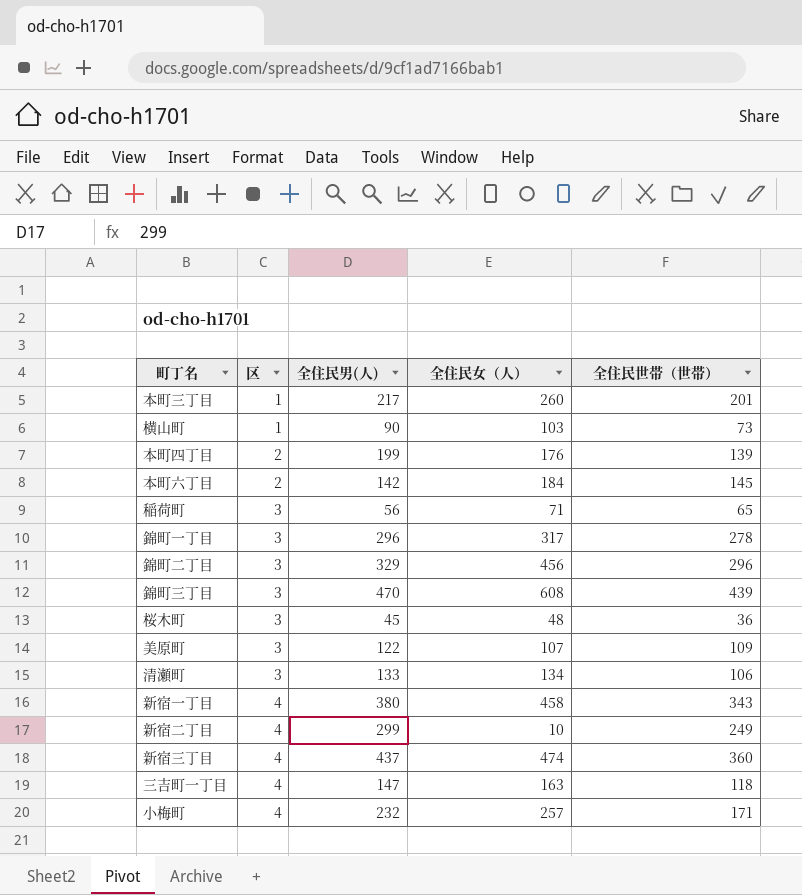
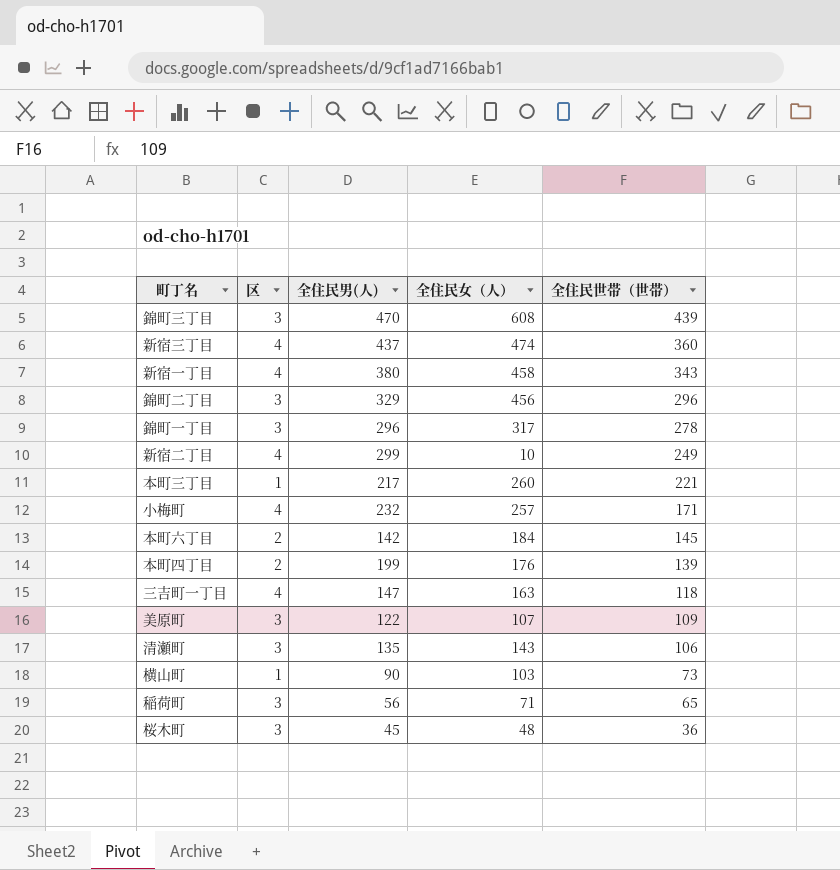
row order: 区 ascending -> 全住民世帯（世帯） descending
本町三丁目 | 全住民世帯（世帯）: 201 -> 221
清瀬町 | 全住民男(人): 133 -> 135
清瀬町 | 全住民女（人）: 134 -> 143

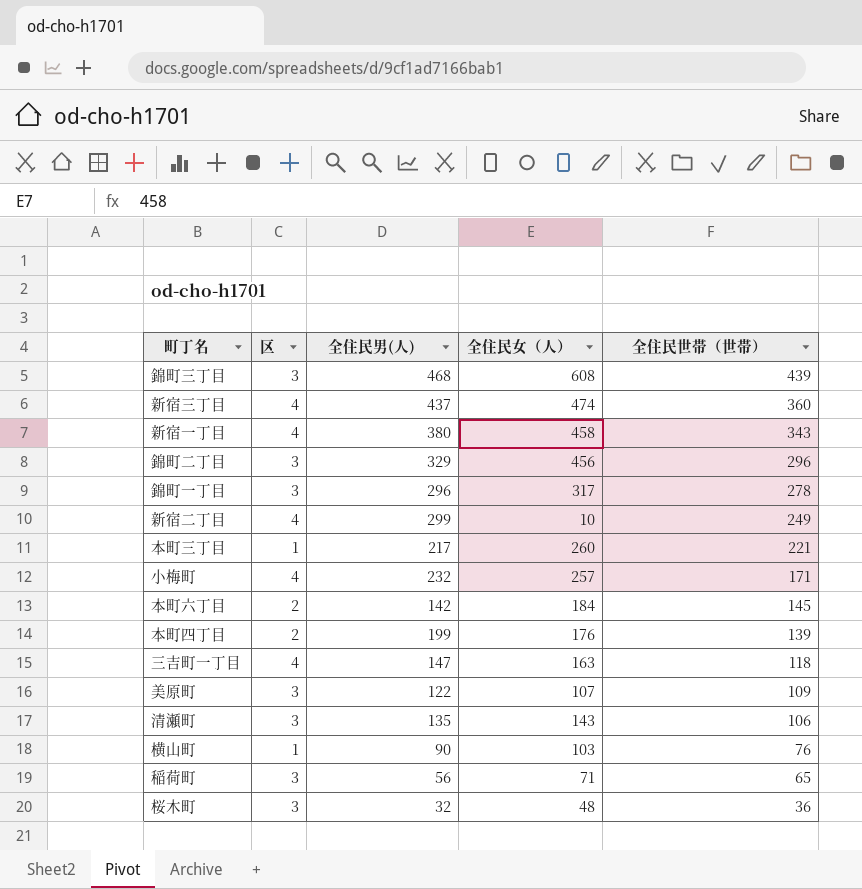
錦町三丁目 | 全住民男(人): 470 -> 468
横山町 | 全住民世帯（世帯）: 73 -> 76
桜木町 | 全住民男(人): 45 -> 32

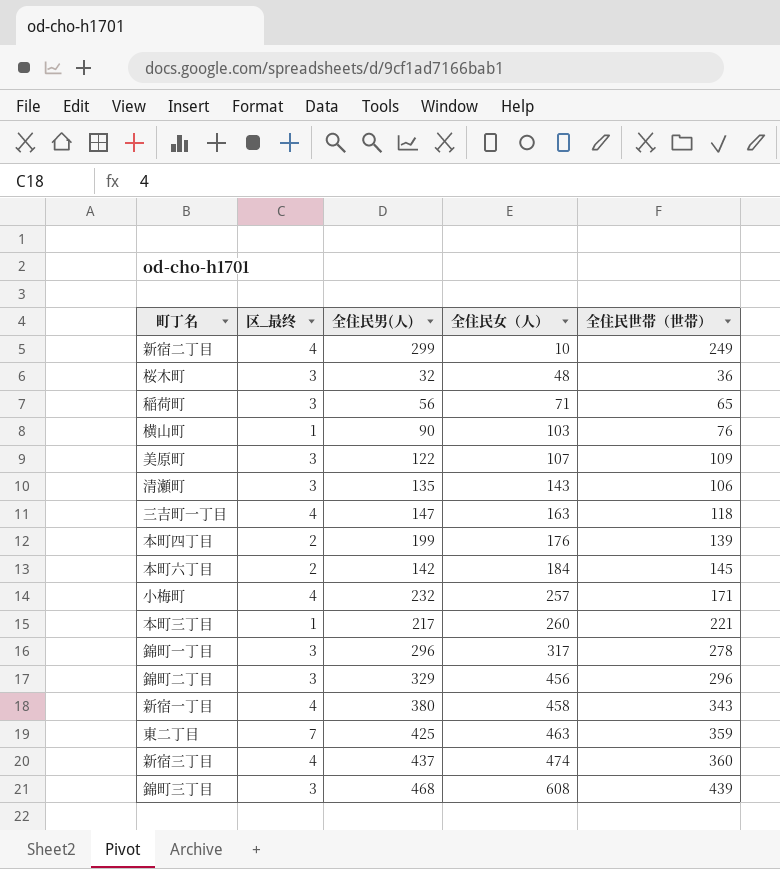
row order: 全住民世帯（世帯） descending -> 全住民女（人） ascending
column name: 区 -> 区_最终
row 東二丁目: none -> 7 | 425 | 463 | 359

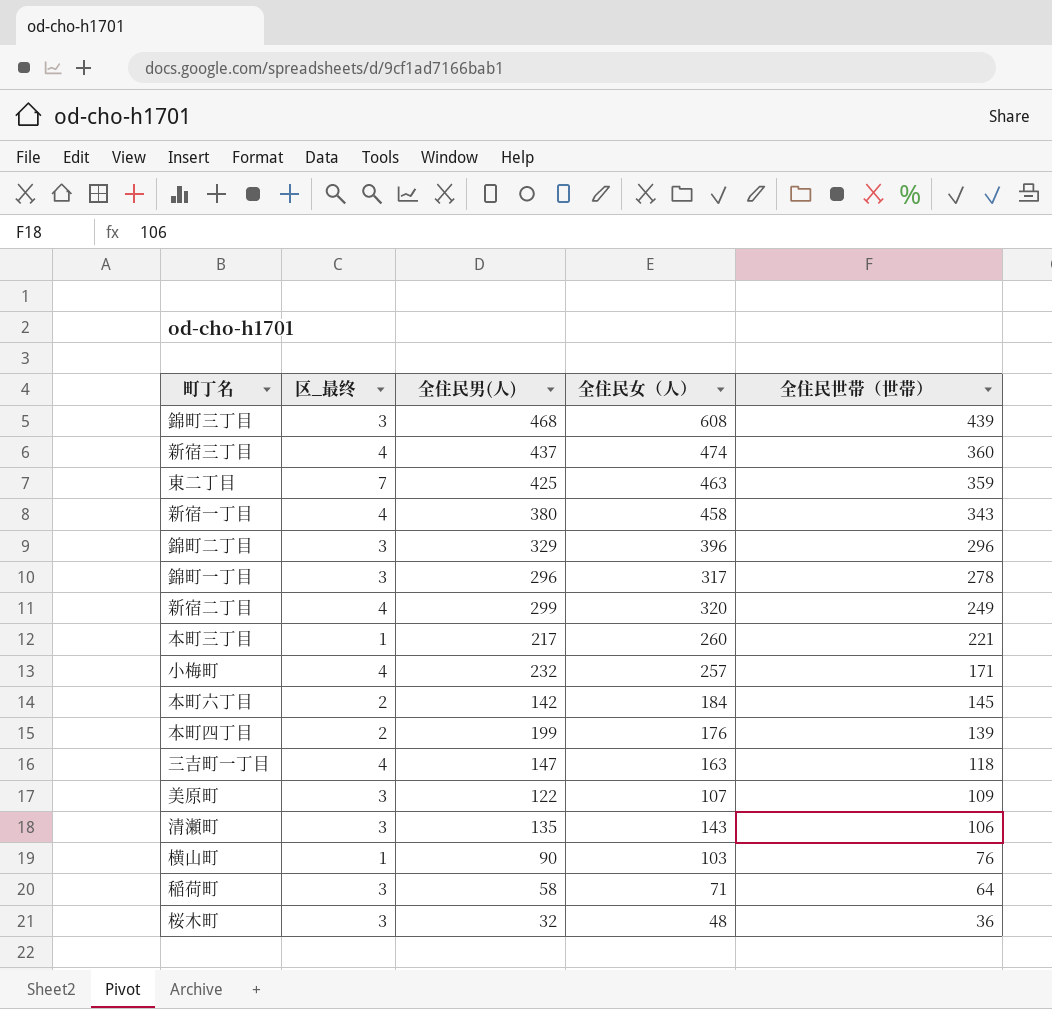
row order: 全住民女（人） ascending -> 全住民世帯（世帯） descending
錦町二丁目 | 全住民女（人）: 456 -> 396
新宿二丁目 | 全住民女（人）: 10 -> 320
稲荷町 | 全住民男(人): 56 -> 58
稲荷町 | 全住民世帯（世帯）: 65 -> 64

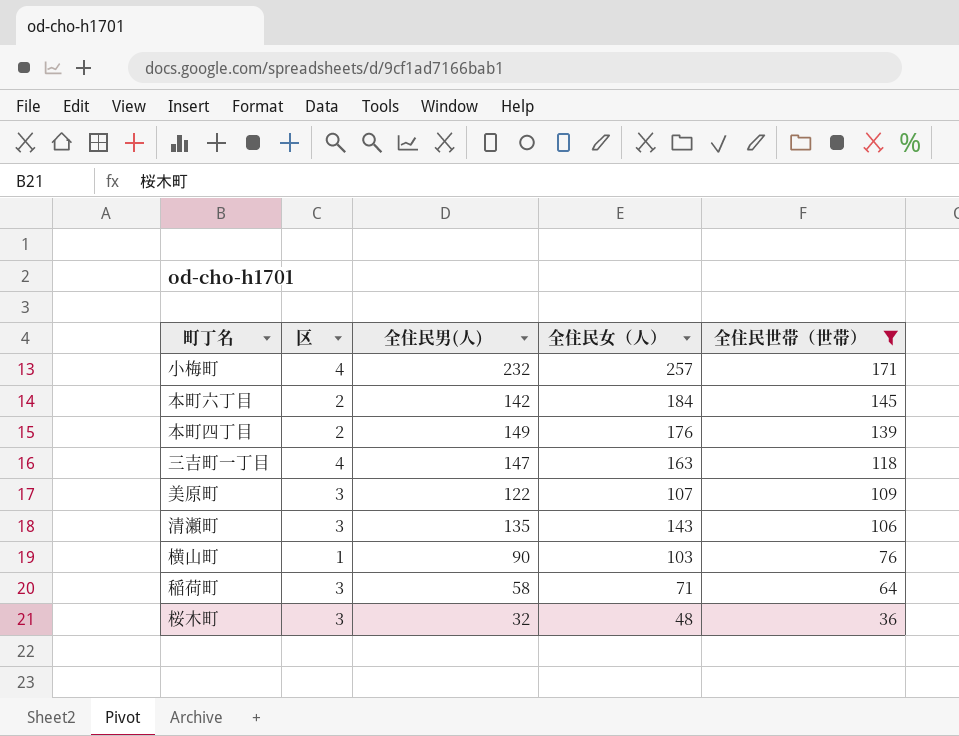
filter: none -> 全住民世帯（世帯） <= 171
column name: 区_最终 -> 区
本町四丁目 | 全住民男(人): 199 -> 149

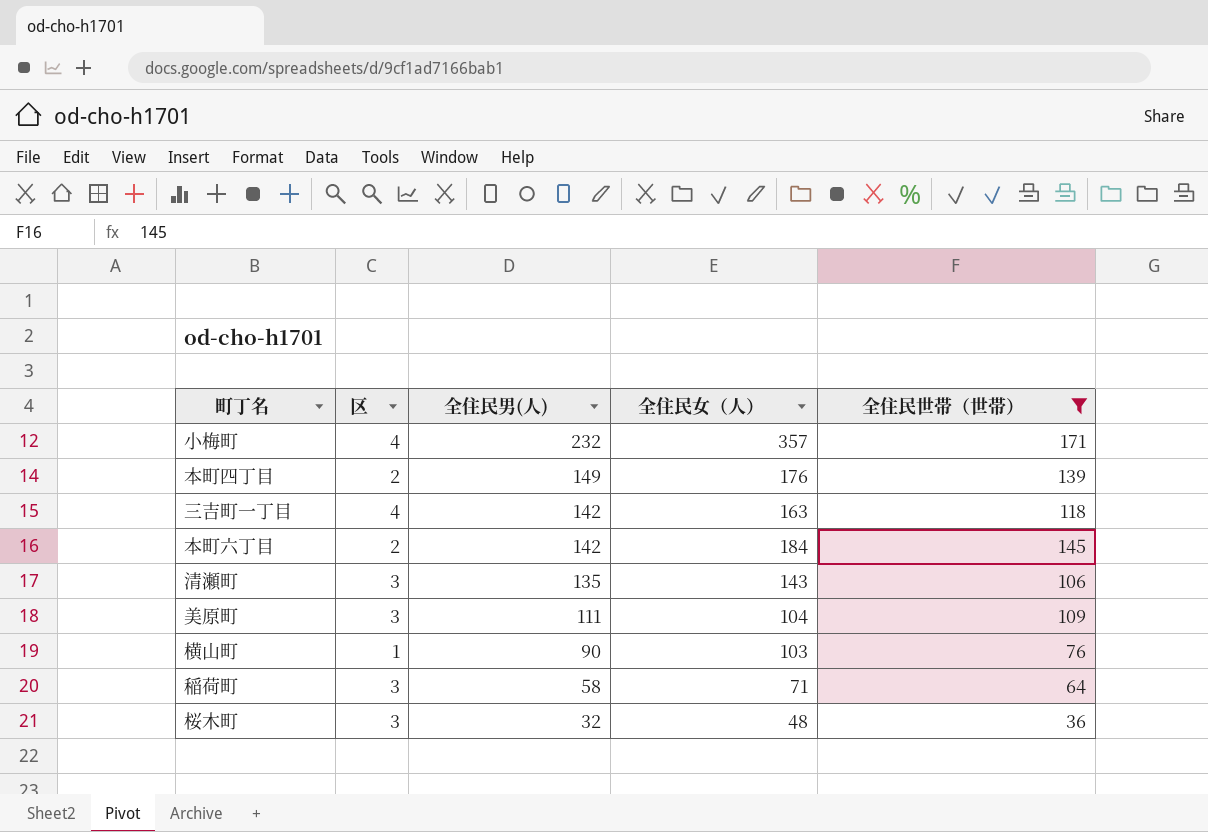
row order: 全住民世帯（世帯） descending -> 全住民男(人) descending
小梅町 | 全住民女（人）: 257 -> 357
三吉町一丁目 | 全住民男(人): 147 -> 142
美原町 | 全住民男(人): 122 -> 111
美原町 | 全住民女（人）: 107 -> 104

